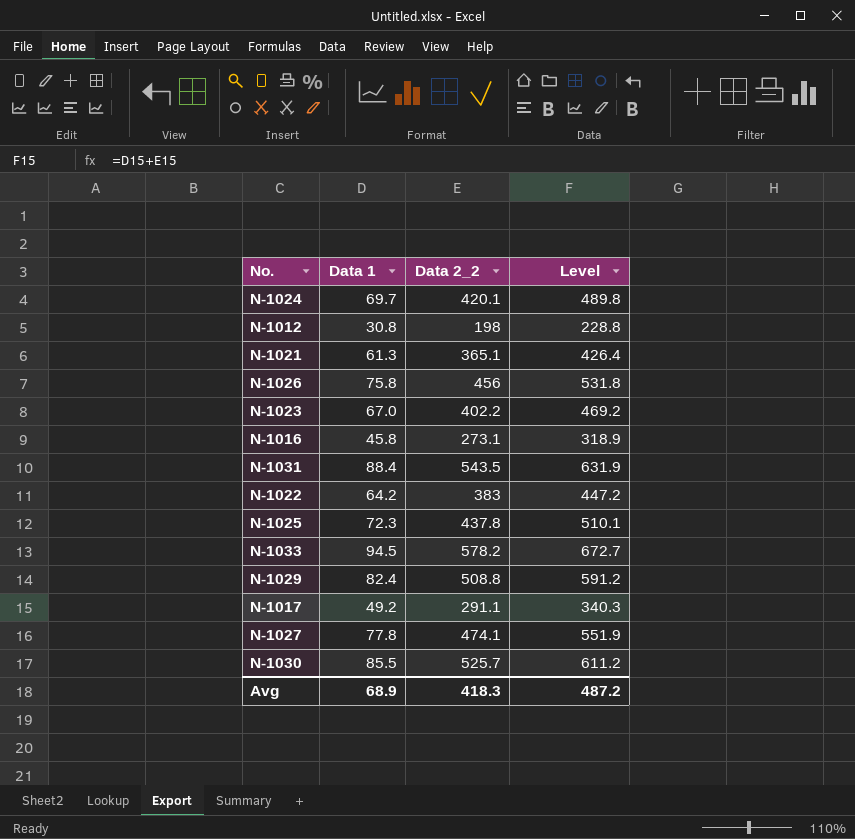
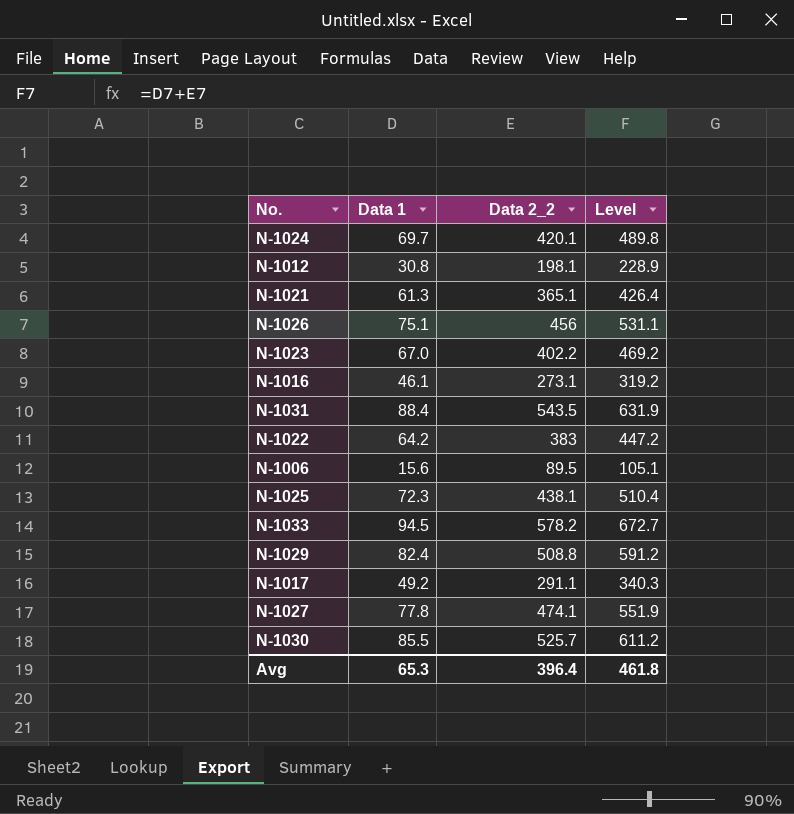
N-1012 | Data 2_2: 198 -> 198.1
N-1012 | Level: 228.8 -> 228.9
N-1026 | Data 1: 75.8 -> 75.1
N-1026 | Level: 531.8 -> 531.1
N-1016 | Data 1: 45.8 -> 46.1
N-1016 | Level: 318.9 -> 319.2
row N-1006: none -> 15.6 | 89.5 | 105.1
N-1025 | Data 2_2: 437.8 -> 438.1
N-1025 | Level: 510.1 -> 510.4
Avg | Data 1: 68.9 -> 65.3
Avg | Data 2_2: 418.3 -> 396.4
Avg | Level: 487.2 -> 461.8

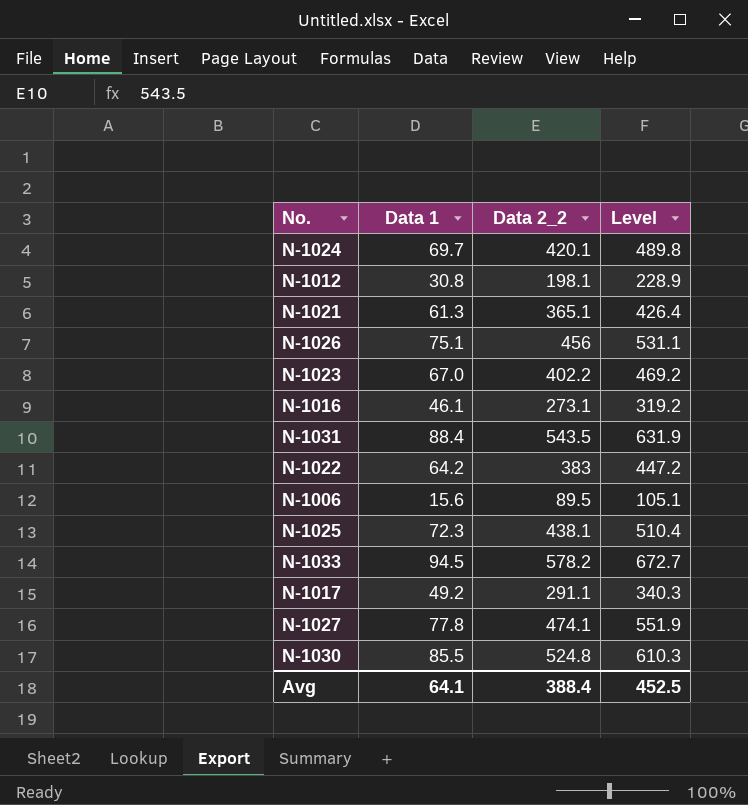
row N-1029: 82.4 | 508.8 | 591.2 -> none
N-1030 | Data 2_2: 525.7 -> 524.8
N-1030 | Level: 611.2 -> 610.3
Avg | Data 1: 65.3 -> 64.1
Avg | Data 2_2: 396.4 -> 388.4
Avg | Level: 461.8 -> 452.5

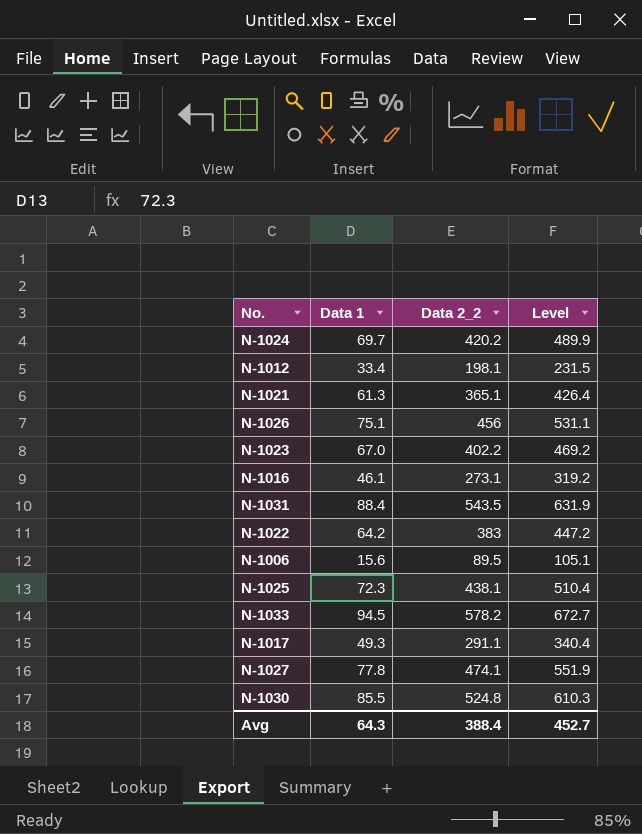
N-1024 | Data 2_2: 420.1 -> 420.2
N-1024 | Level: 489.8 -> 489.9
N-1012 | Data 1: 30.8 -> 33.4
N-1012 | Level: 228.9 -> 231.5
N-1017 | Data 1: 49.2 -> 49.3
N-1017 | Level: 340.3 -> 340.4
Avg | Data 1: 64.1 -> 64.3
Avg | Level: 452.5 -> 452.7

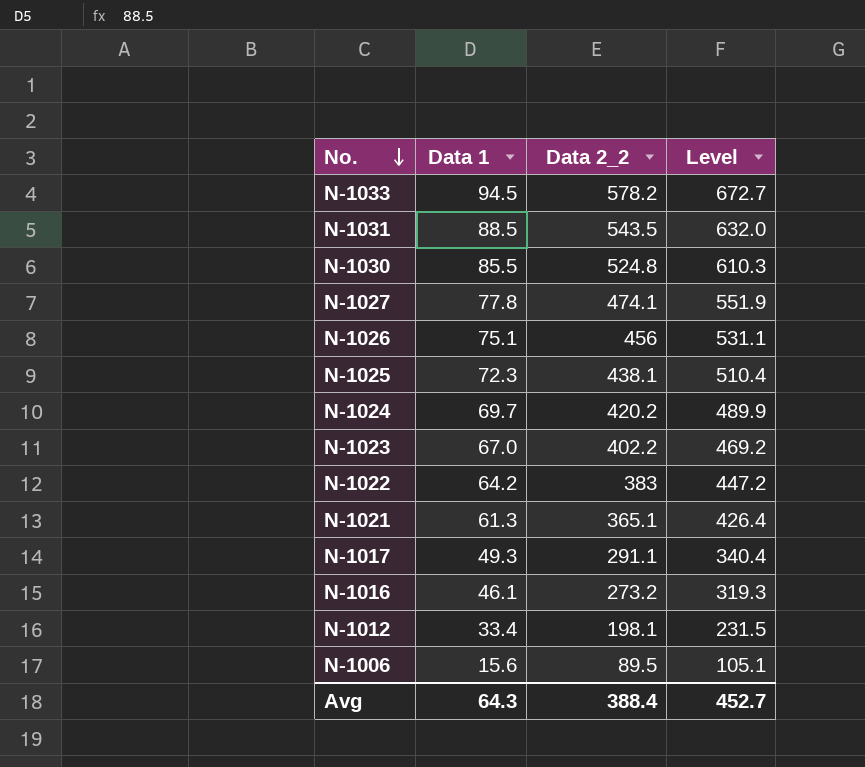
row order: none -> No. descending
N-1031 | Data 1: 88.4 -> 88.5
N-1031 | Level: 631.9 -> 632.0
N-1016 | Data 2_2: 273.1 -> 273.2
N-1016 | Level: 319.2 -> 319.3

